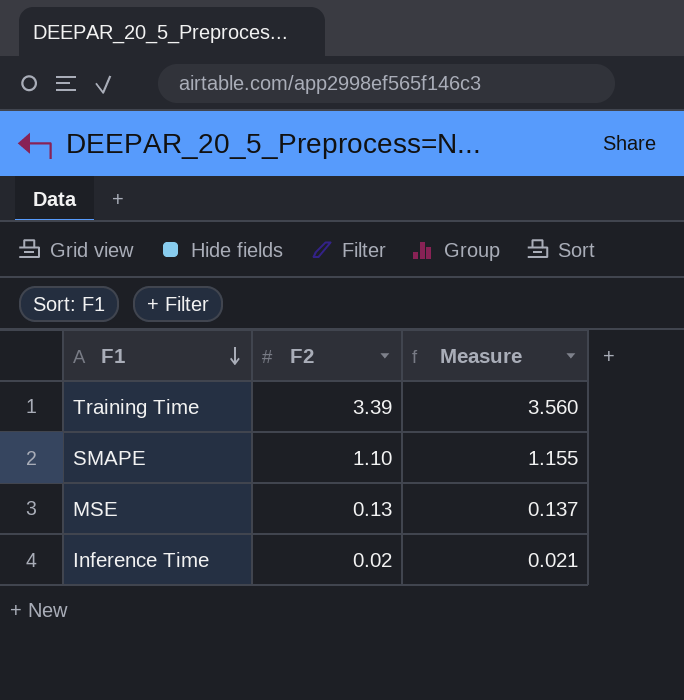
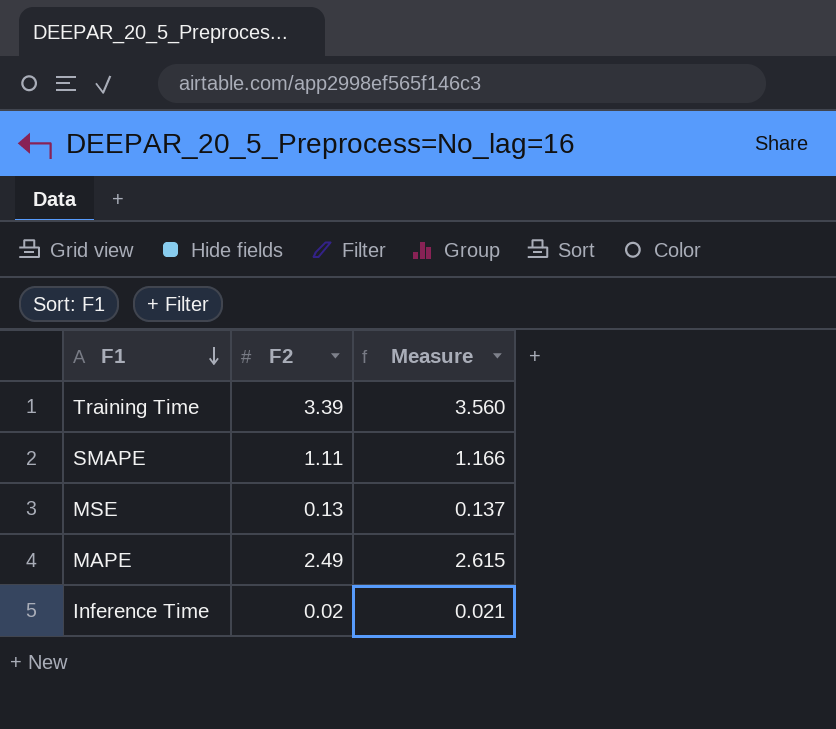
SMAPE | F2: 1.10 -> 1.11
SMAPE | Measure: 1.155 -> 1.166
row MAPE: none -> 2.49 | 2.615

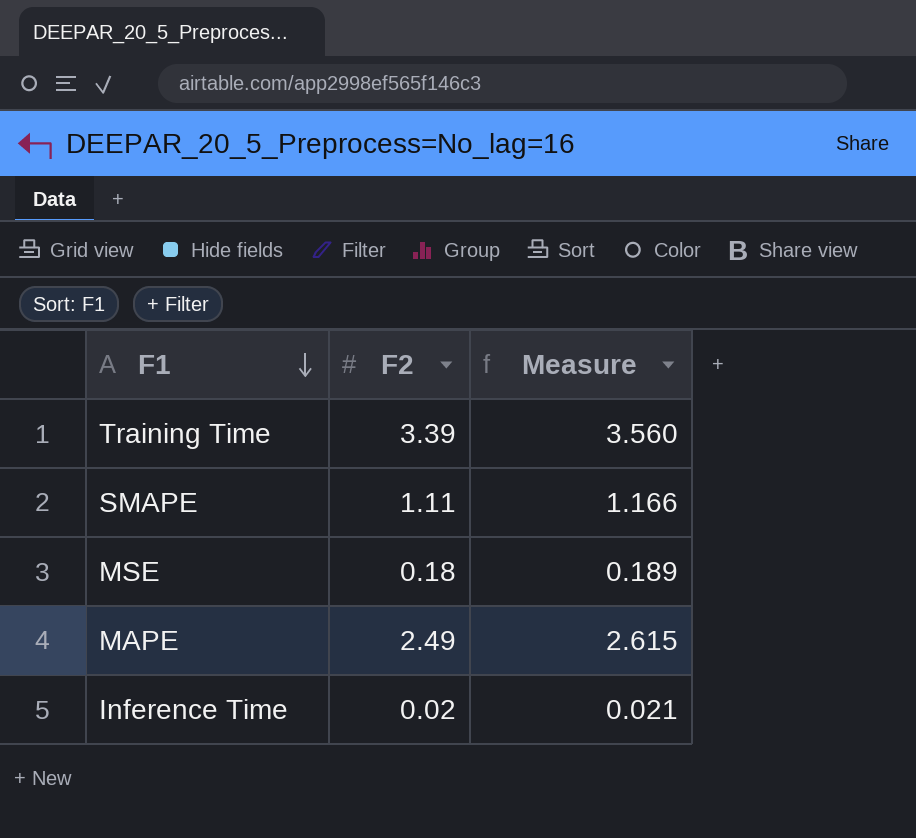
MSE | F2: 0.13 -> 0.18
MSE | Measure: 0.137 -> 0.189

